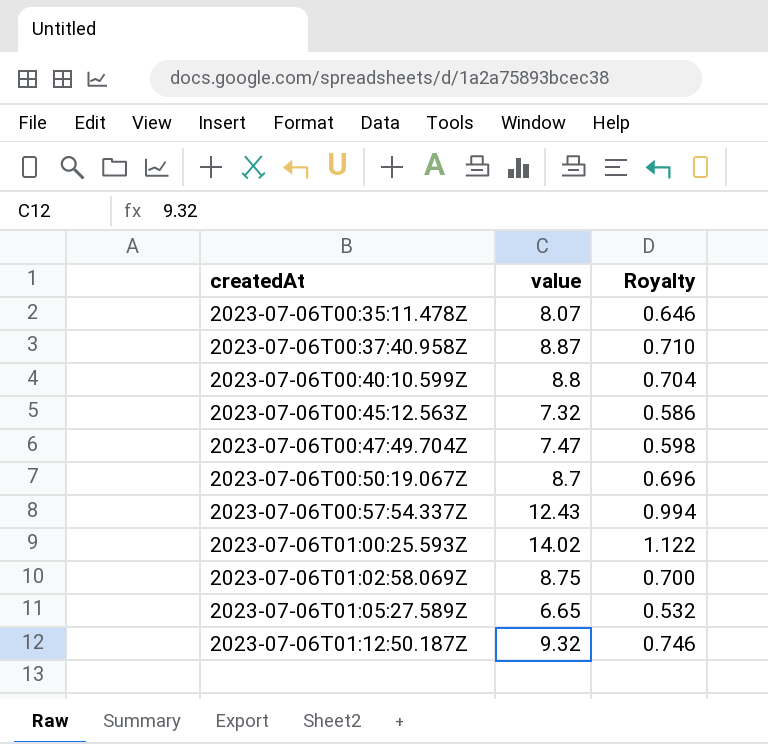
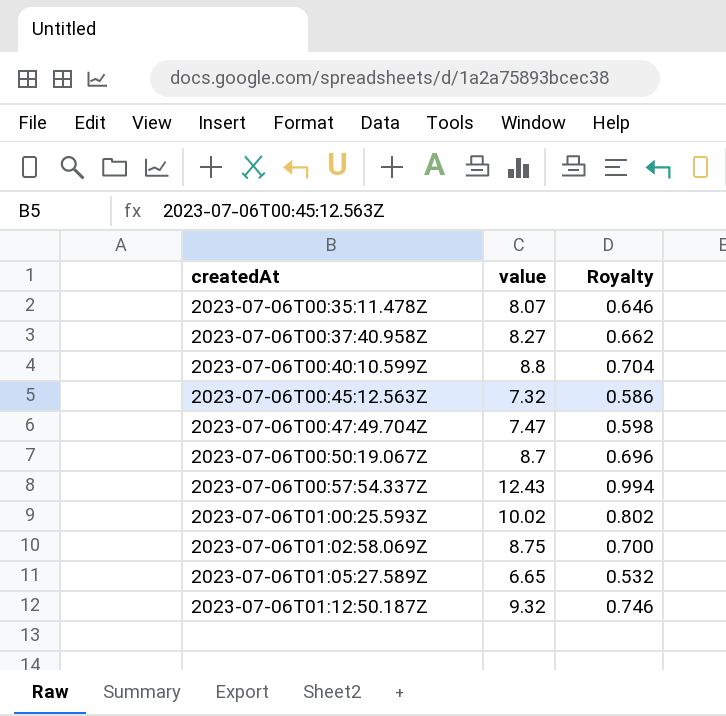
2023-07-06T00:37:40.958Z | value: 8.87 -> 8.27
2023-07-06T00:37:40.958Z | Royalty: 0.710 -> 0.662
2023-07-06T01:00:25.593Z | value: 14.02 -> 10.02
2023-07-06T01:00:25.593Z | Royalty: 1.122 -> 0.802

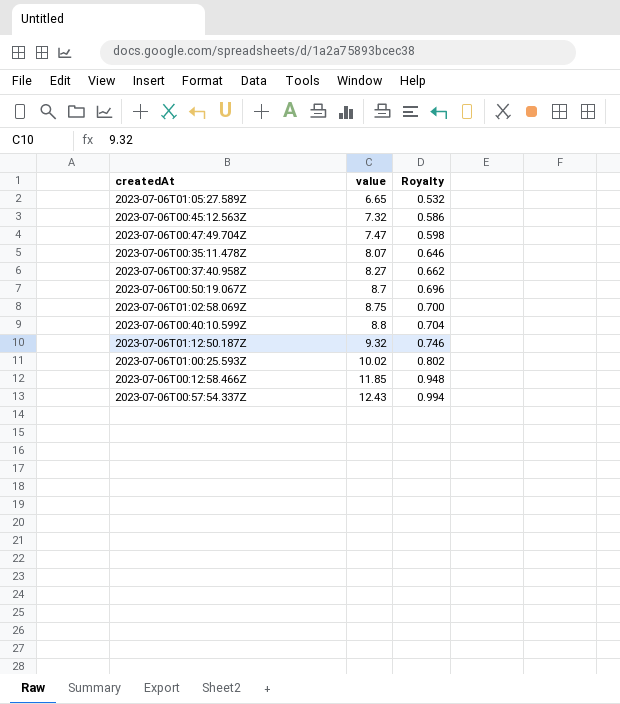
row order: createdAt ascending -> value ascending
row 2023-07-06T00:12:58.466Z: none -> 11.85 | 0.948

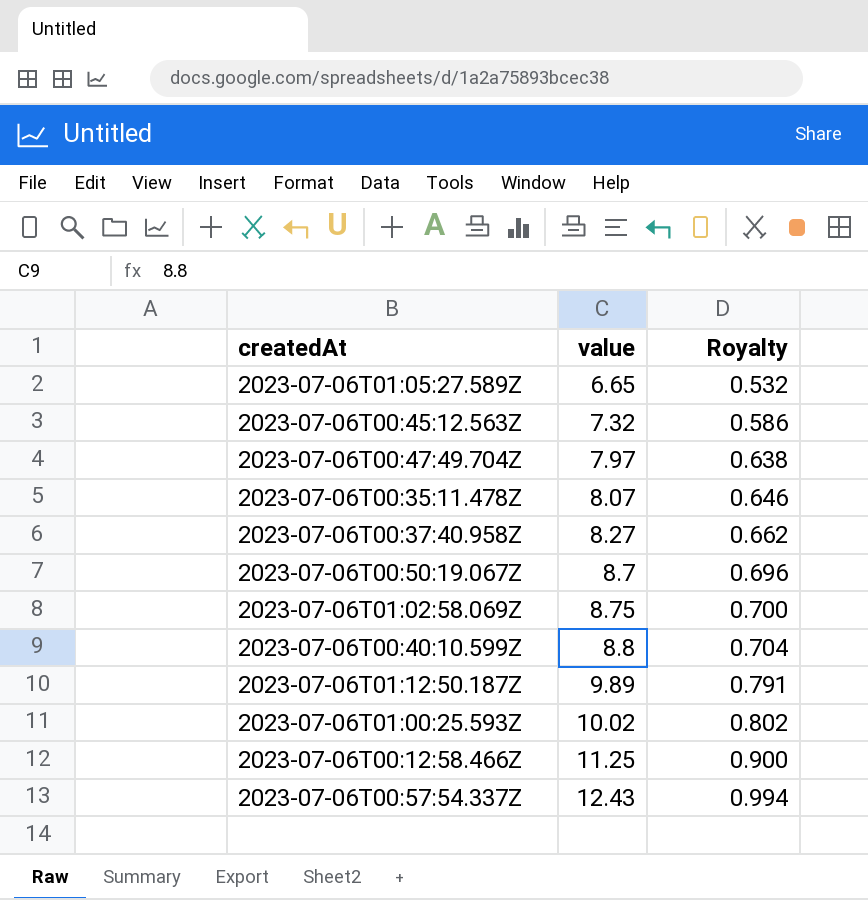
2023-07-06T00:47:49.704Z | value: 7.47 -> 7.97
2023-07-06T00:47:49.704Z | Royalty: 0.598 -> 0.638
2023-07-06T01:12:50.187Z | value: 9.32 -> 9.89
2023-07-06T01:12:50.187Z | Royalty: 0.746 -> 0.791
2023-07-06T00:12:58.466Z | value: 11.85 -> 11.25
2023-07-06T00:12:58.466Z | Royalty: 0.948 -> 0.900

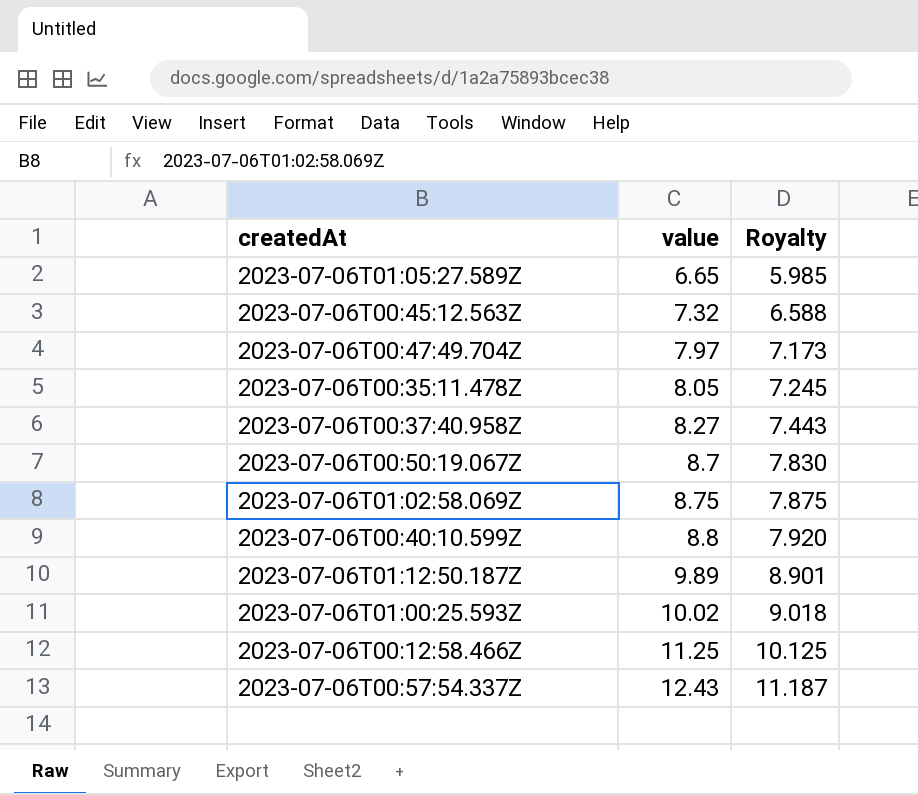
column Royalty | formula: [value] * 0.08 -> [value] * 0.9
2023-07-06T00:35:11.478Z | value: 8.07 -> 8.05

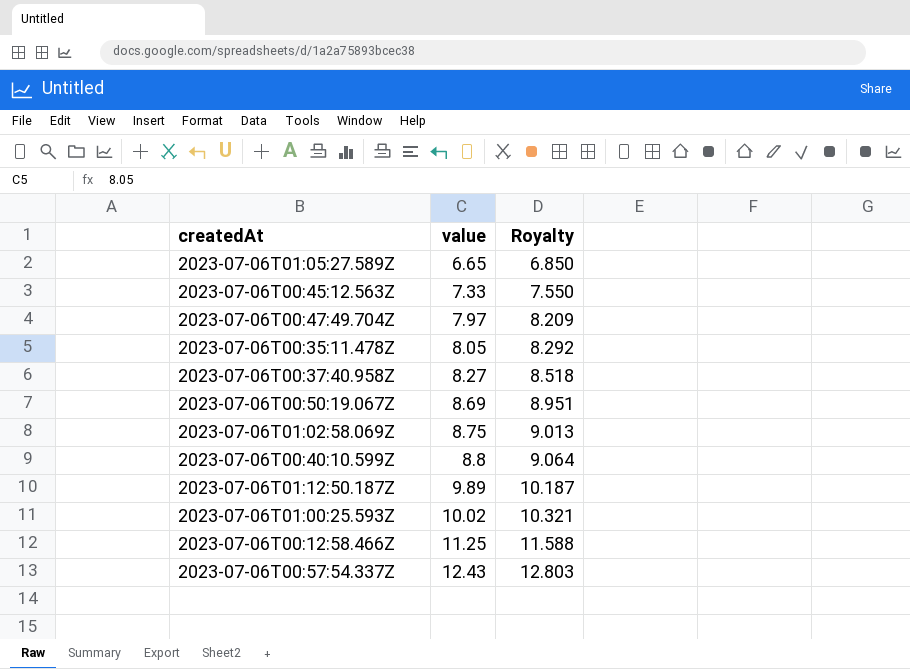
column Royalty | formula: [value] * 0.9 -> [value] * 1.03
2023-07-06T00:45:12.563Z | value: 7.32 -> 7.33
2023-07-06T00:50:19.067Z | value: 8.7 -> 8.69

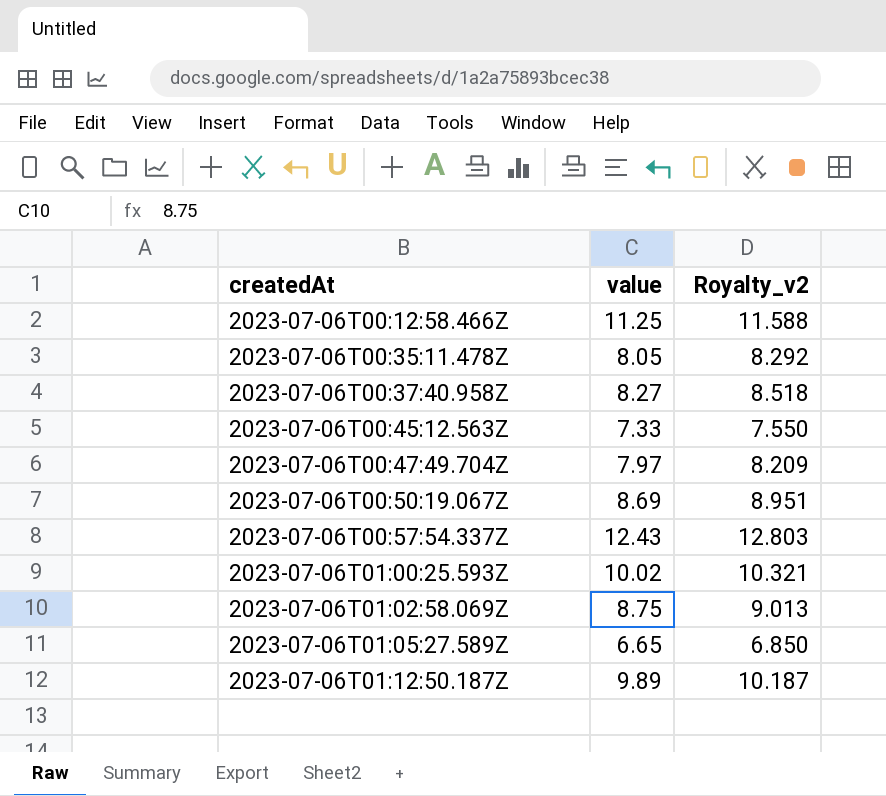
row order: value ascending -> createdAt ascending
column name: Royalty -> Royalty_v2
row 2023-07-06T00:40:10.599Z: 8.8 | 9.064 -> none

